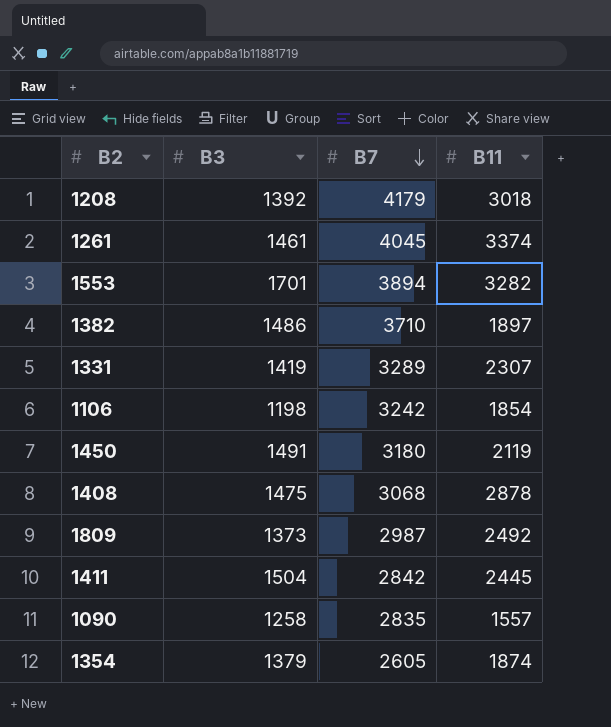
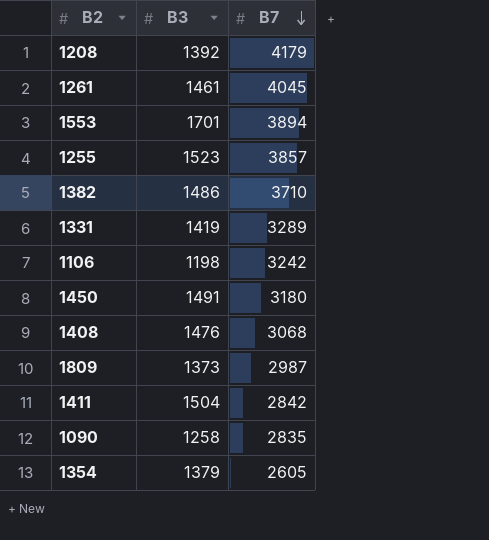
column B11 | position: 4 -> none
row 1255: none -> 1523 | 3857
1408 | B3: 1475 -> 1476

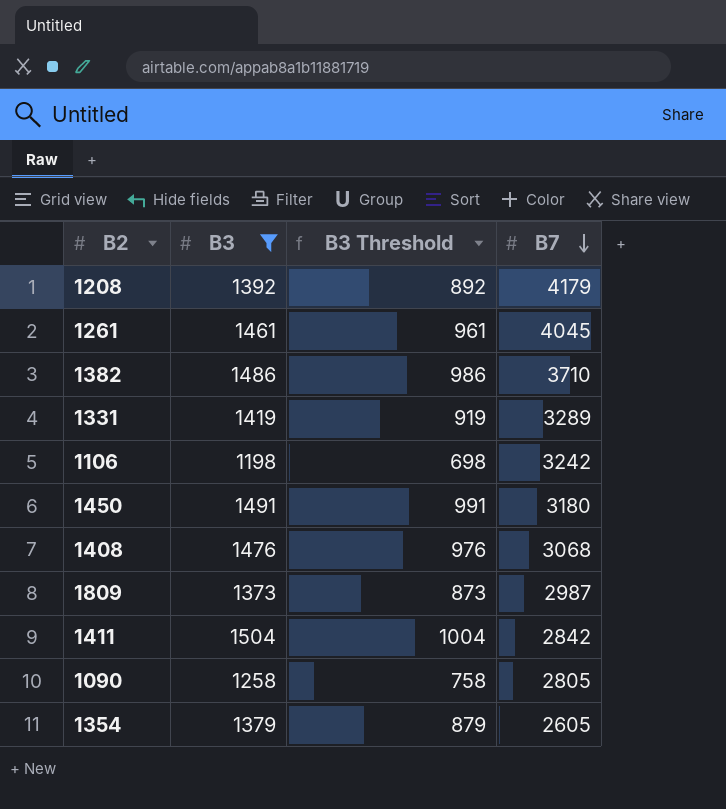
filter: none -> B3 <= 1504
column B3 Threshold | formula: none -> [B3] - 500
1090 | B7: 2835 -> 2805

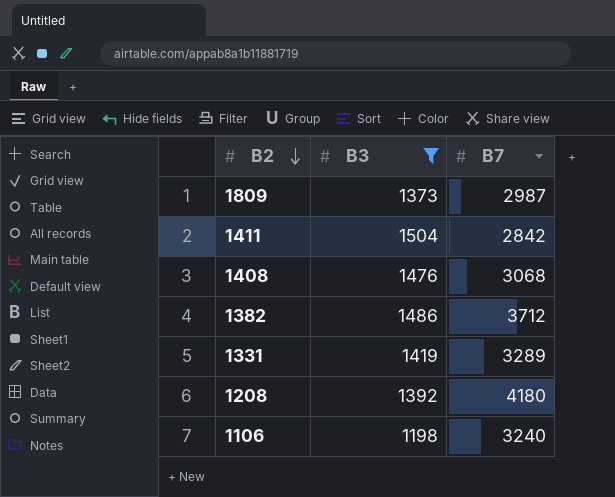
row order: B7 descending -> B2 descending
column B3 Threshold | formula: [B3] - 500 -> none
row 1261: 1461 | 961 | 4045 -> none
row 1450: 1491 | 991 | 3180 -> none
row 1090: 1258 | 758 | 2805 -> none
row 1354: 1379 | 879 | 2605 -> none
1382 | B7: 3710 -> 3712
1208 | B7: 4179 -> 4180
1106 | B7: 3242 -> 3240

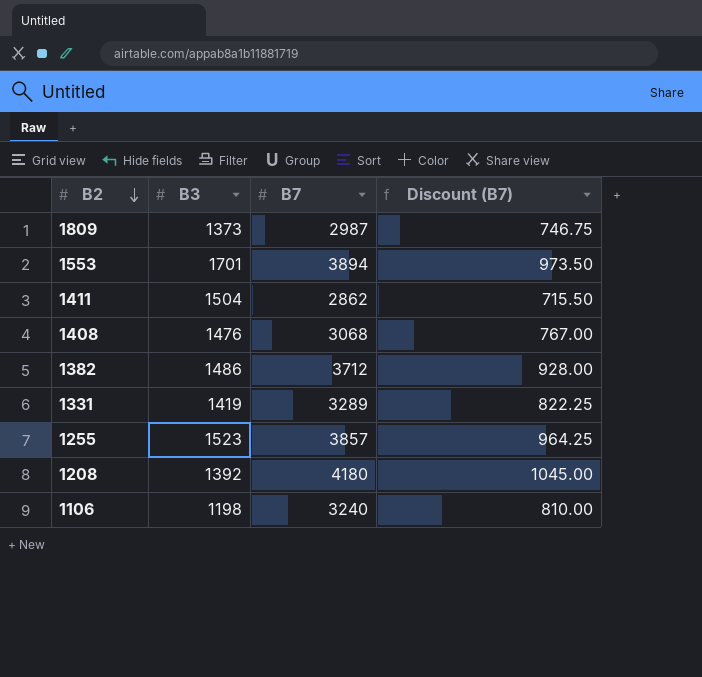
filter: B3 <= 1504 -> none
column Discount (B7) | formula: none -> [B7] * 0.25
1411 | B7: 2842 -> 2862

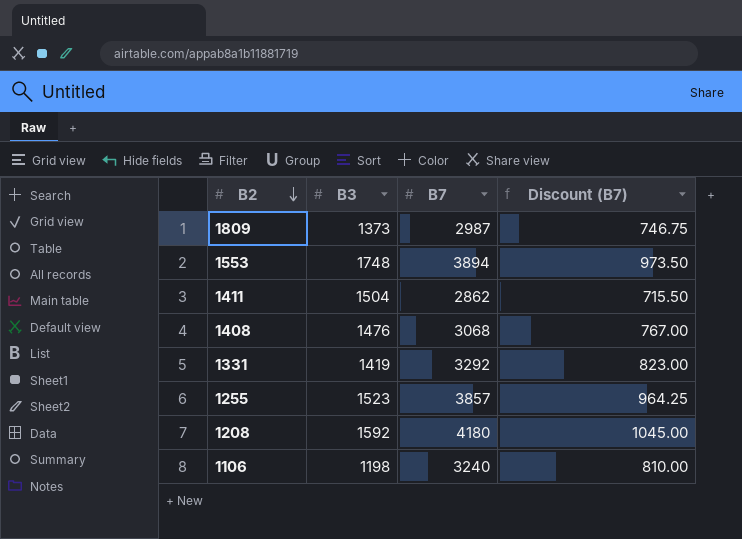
row 1382: 1486 | 3712 | 928.00 -> none
1553 | B3: 1701 -> 1748
1331 | B7: 3289 -> 3292
1331 | Discount (B7): 822.25 -> 823.00
1208 | B3: 1392 -> 1592

